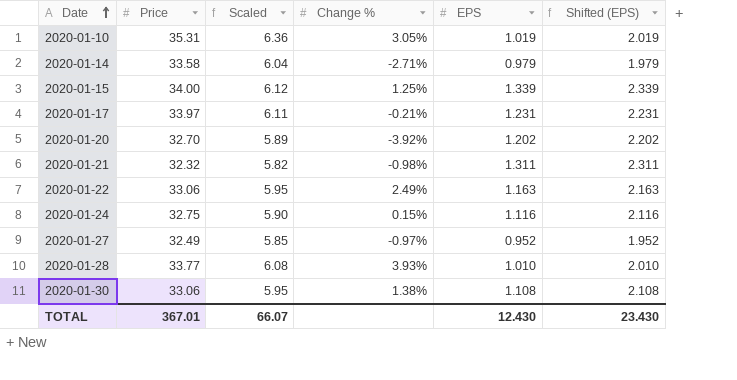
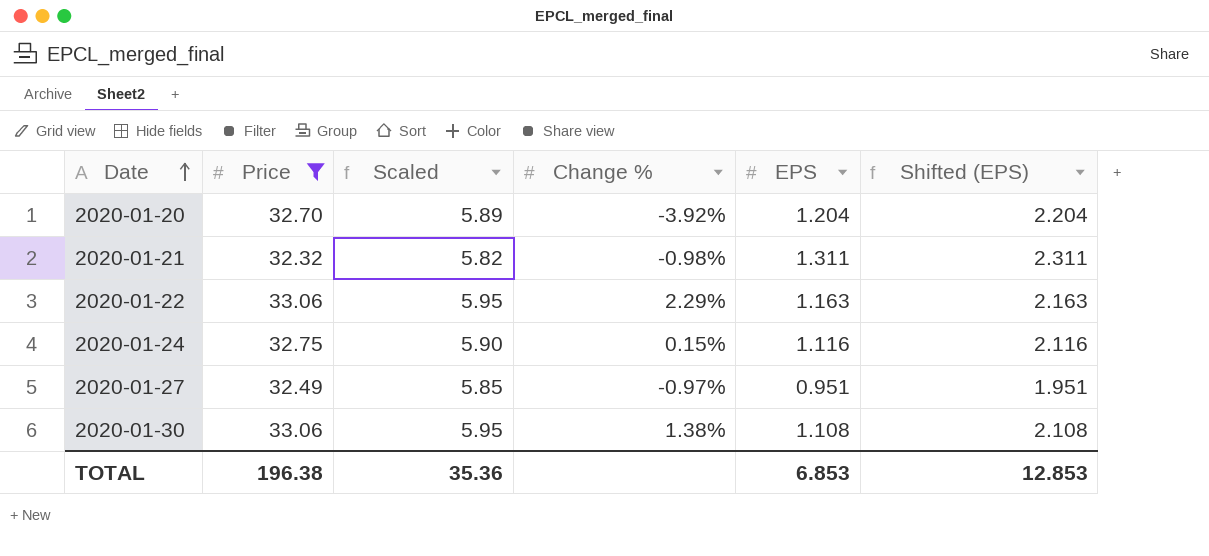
filter: none -> Price <= 33.06
2020-01-20 | EPS: 1.202 -> 1.204
2020-01-20 | Shifted (EPS): 2.202 -> 2.204
2020-01-22 | Change %: 2.49% -> 2.29%
2020-01-27 | EPS: 0.952 -> 0.951
2020-01-27 | Shifted (EPS): 1.952 -> 1.951
TOTAL | Price: 367.01 -> 196.38
TOTAL | Scaled: 66.07 -> 35.36
TOTAL | EPS: 12.430 -> 6.853
TOTAL | Shifted (EPS): 23.430 -> 12.853

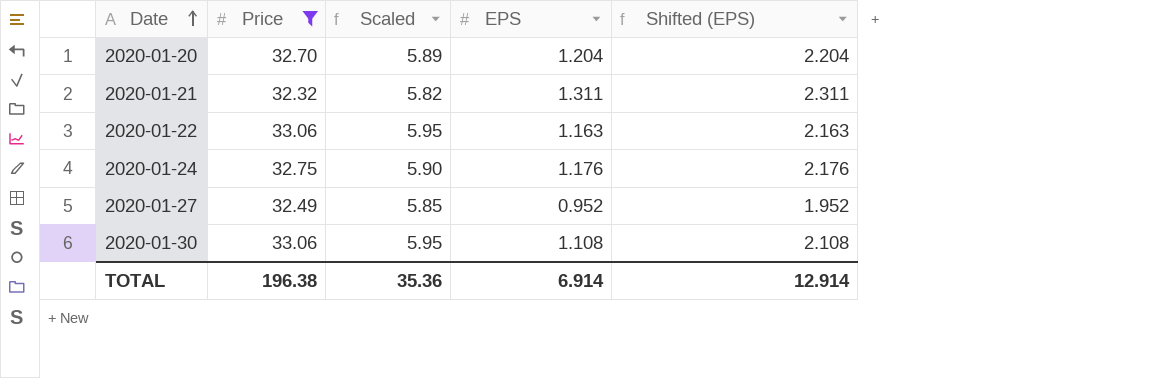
column Change % | position: 4 -> none
2020-01-24 | EPS: 1.116 -> 1.176
2020-01-24 | Shifted (EPS): 2.116 -> 2.176
2020-01-27 | EPS: 0.951 -> 0.952
2020-01-27 | Shifted (EPS): 1.951 -> 1.952
TOTAL | EPS: 6.853 -> 6.914
TOTAL | Shifted (EPS): 12.853 -> 12.914

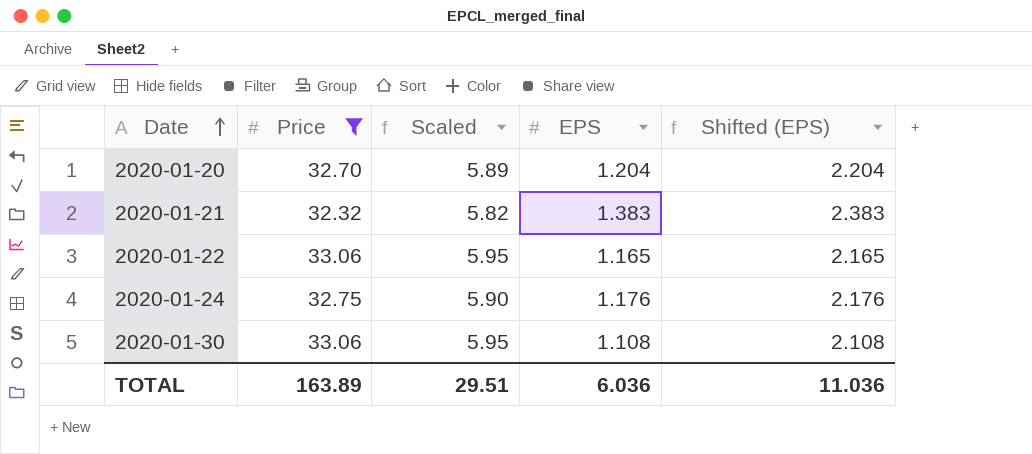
row 2020-01-27: 32.49 | 5.85 | 0.952 | 1.952 -> none
2020-01-21 | EPS: 1.311 -> 1.383
2020-01-21 | Shifted (EPS): 2.311 -> 2.383
2020-01-22 | EPS: 1.163 -> 1.165
2020-01-22 | Shifted (EPS): 2.163 -> 2.165
TOTAL | Price: 196.38 -> 163.89
TOTAL | Scaled: 35.36 -> 29.51
TOTAL | EPS: 6.914 -> 6.036
TOTAL | Shifted (EPS): 12.914 -> 11.036

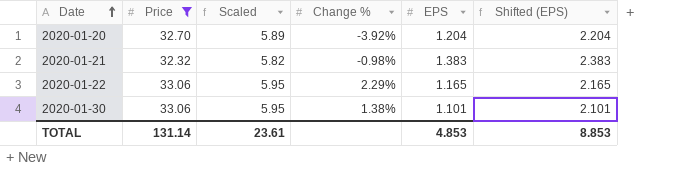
column Change % | position: none -> 4
row 2020-01-24: 32.75 | 5.90 | 1.176 | 2.176 -> none
2020-01-30 | EPS: 1.108 -> 1.101
2020-01-30 | Shifted (EPS): 2.108 -> 2.101
TOTAL | Price: 163.89 -> 131.14
TOTAL | Scaled: 29.51 -> 23.61
TOTAL | EPS: 6.036 -> 4.853
TOTAL | Shifted (EPS): 11.036 -> 8.853

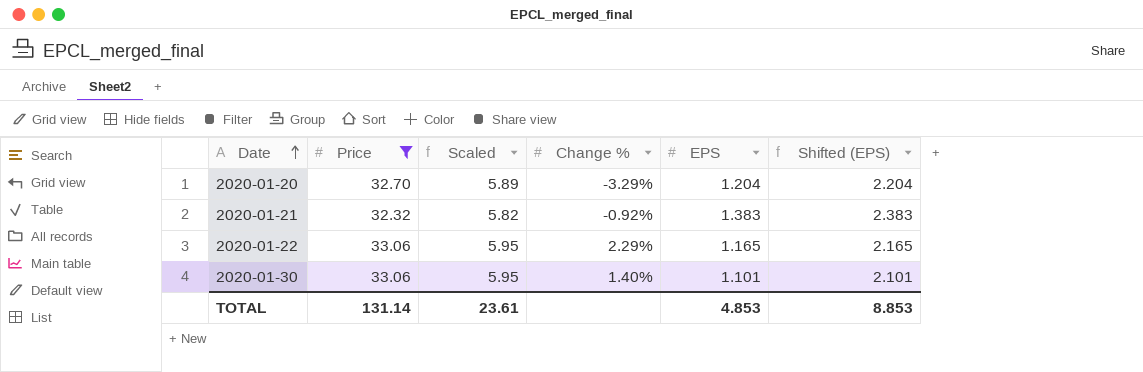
2020-01-20 | Change %: -3.92% -> -3.29%
2020-01-21 | Change %: -0.98% -> -0.92%
2020-01-30 | Change %: 1.38% -> 1.40%

